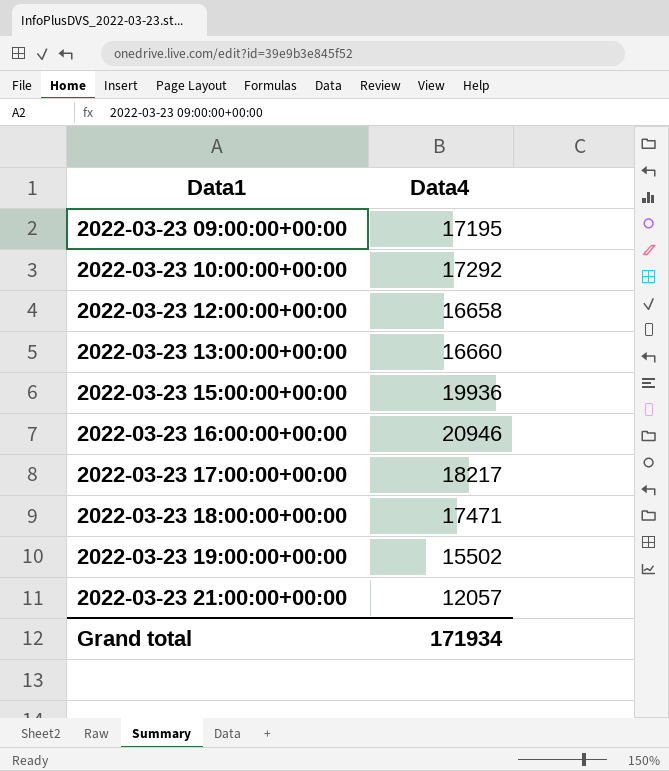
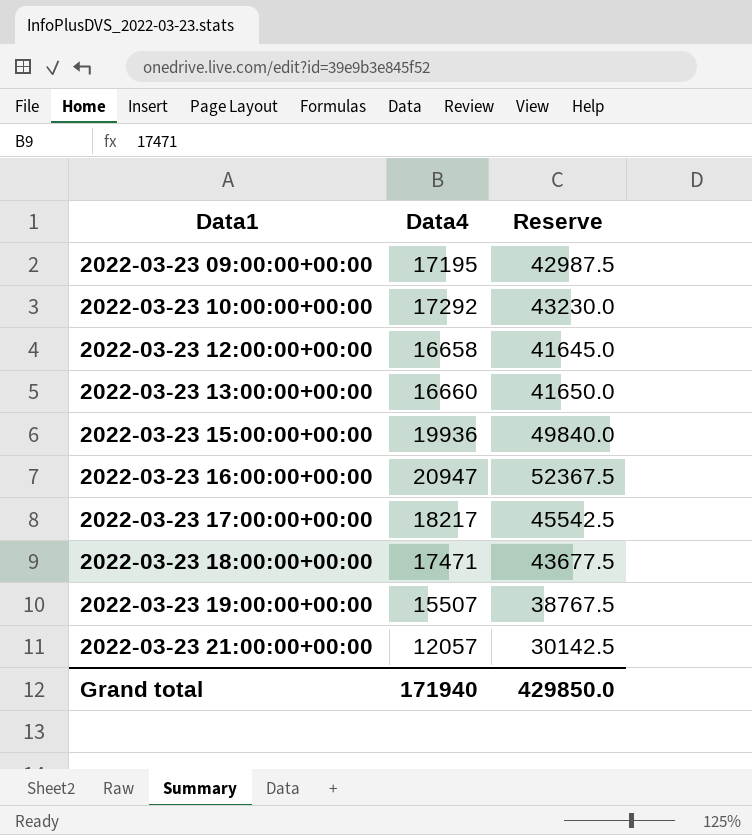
column Reserve | formula: none -> [Data4] * 2.5
2022-03-23 16:00:00+00:00 | Data4: 20946 -> 20947
2022-03-23 19:00:00+00:00 | Data4: 15502 -> 15507
Grand total | Data4: 171934 -> 171940

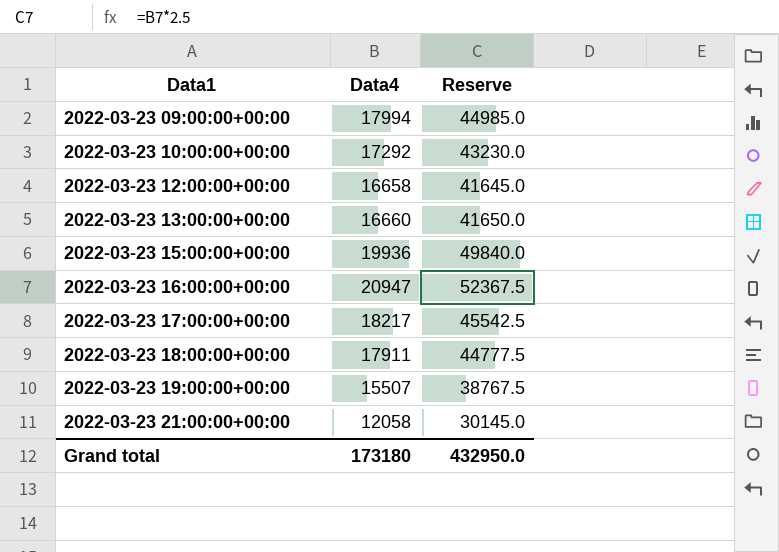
2022-03-23 09:00:00+00:00 | Data4: 17195 -> 17994
2022-03-23 09:00:00+00:00 | Reserve: 42987.5 -> 44985.0
2022-03-23 18:00:00+00:00 | Data4: 17471 -> 17911
2022-03-23 18:00:00+00:00 | Reserve: 43677.5 -> 44777.5
2022-03-23 21:00:00+00:00 | Data4: 12057 -> 12058
2022-03-23 21:00:00+00:00 | Reserve: 30142.5 -> 30145.0
Grand total | Data4: 171940 -> 173180
Grand total | Reserve: 429850.0 -> 432950.0

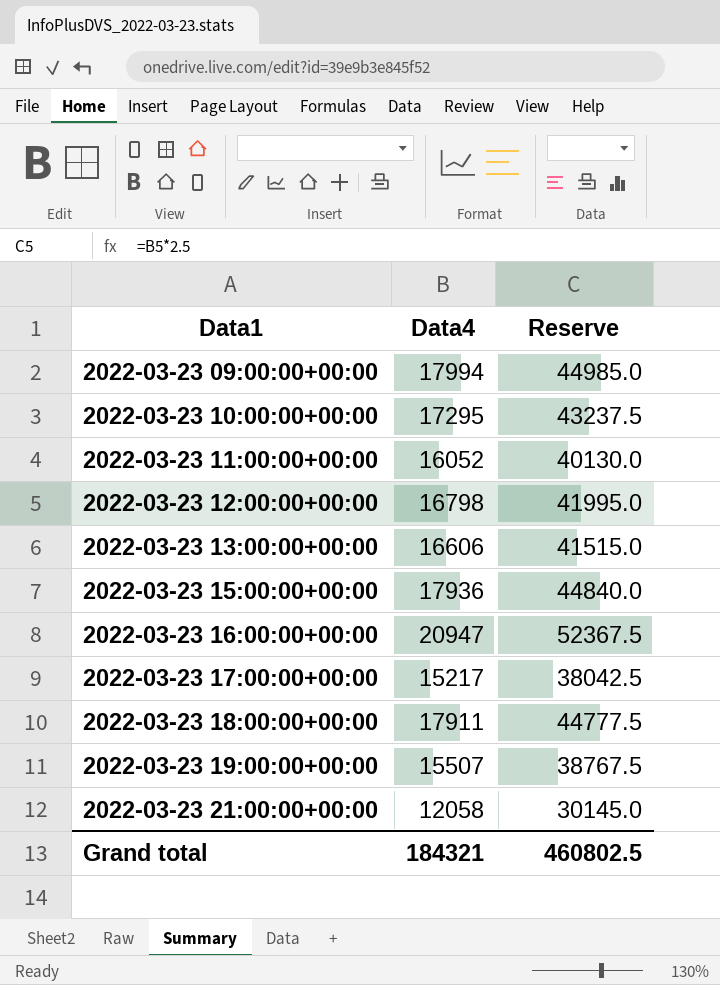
2022-03-23 10:00:00+00:00 | Data4: 17292 -> 17295
2022-03-23 10:00:00+00:00 | Reserve: 43230.0 -> 43237.5
row 2022-03-23 11:00:00+00:00: none -> 16052 | 40130.0
2022-03-23 12:00:00+00:00 | Data4: 16658 -> 16798
2022-03-23 12:00:00+00:00 | Reserve: 41645.0 -> 41995.0
2022-03-23 13:00:00+00:00 | Data4: 16660 -> 16606
2022-03-23 13:00:00+00:00 | Reserve: 41650.0 -> 41515.0
2022-03-23 15:00:00+00:00 | Data4: 19936 -> 17936
2022-03-23 15:00:00+00:00 | Reserve: 49840.0 -> 44840.0
2022-03-23 17:00:00+00:00 | Data4: 18217 -> 15217
2022-03-23 17:00:00+00:00 | Reserve: 45542.5 -> 38042.5
Grand total | Data4: 173180 -> 184321
Grand total | Reserve: 432950.0 -> 460802.5

